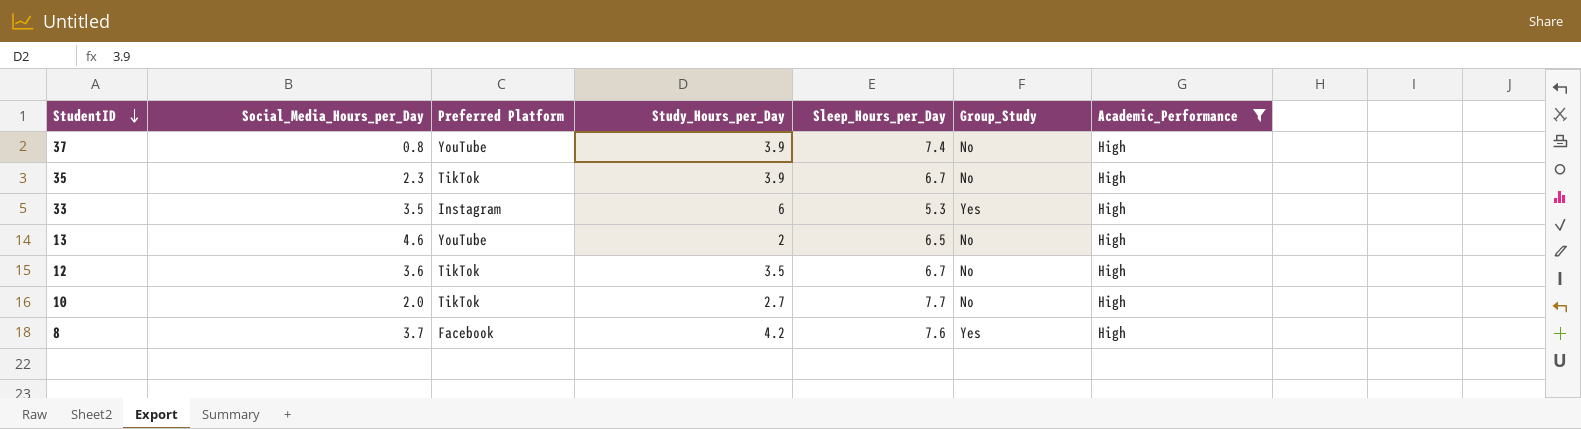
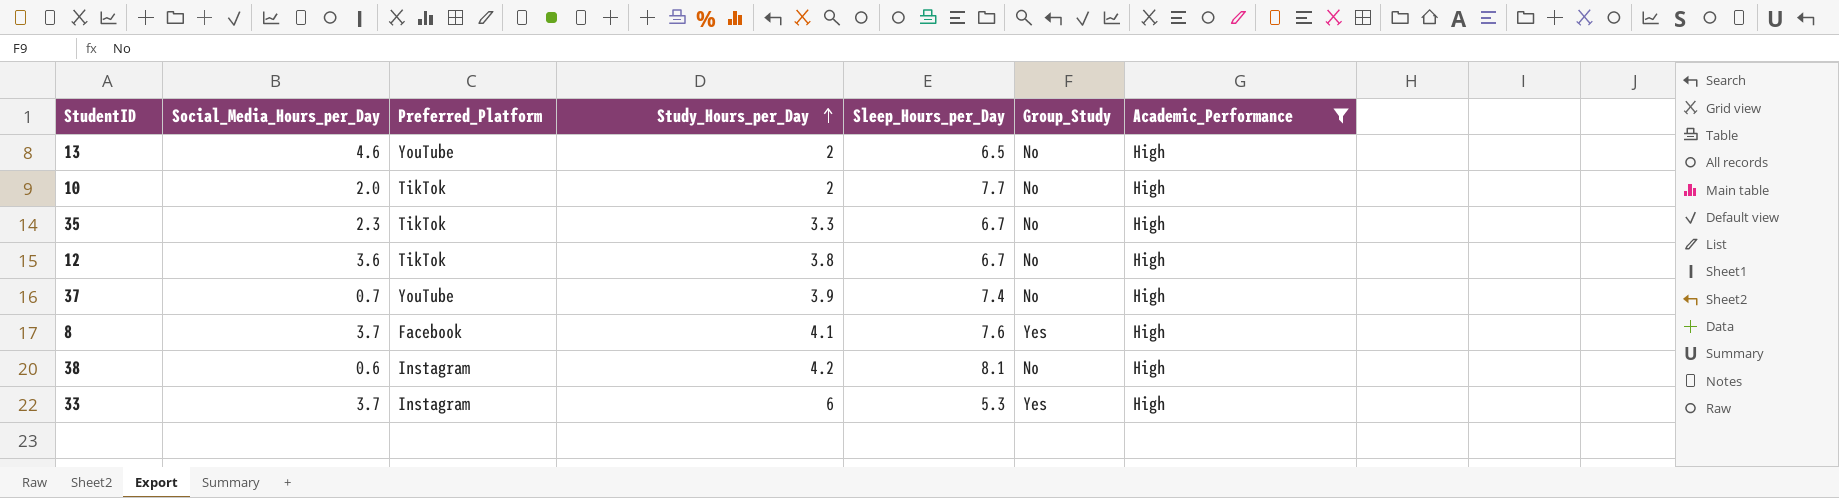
row order: StudentID descending -> Study_Hours_per_Day ascending
column name: Preferred Platform -> Preferred_Platform
10 | Study_Hours_per_Day: 2.7 -> 2
35 | Study_Hours_per_Day: 3.9 -> 3.3
12 | Study_Hours_per_Day: 3.5 -> 3.8
37 | Social_Media_Hours_per_Day: 0.8 -> 0.7
8 | Study_Hours_per_Day: 4.2 -> 4.1
row 38: none -> 0.6 | Instagram | 4.2 | 8.1 | No | High
33 | Social_Media_Hours_per_Day: 3.5 -> 3.7

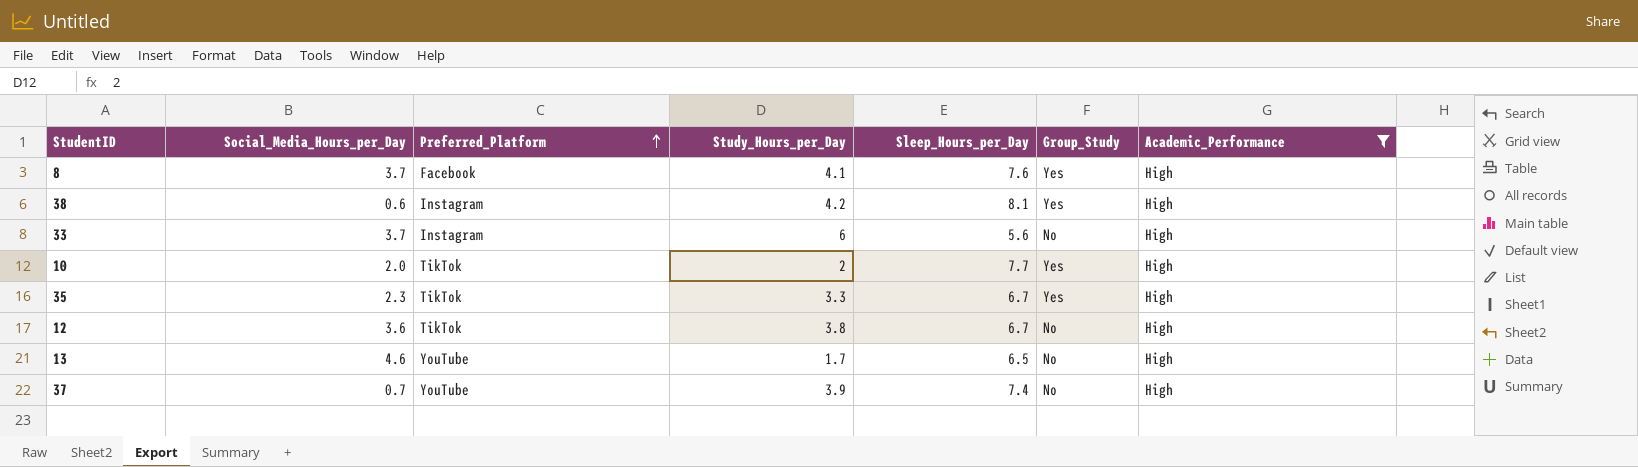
row order: Study_Hours_per_Day ascending -> Preferred_Platform ascending
38 | Group_Study: No -> Yes
33 | Sleep_Hours_per_Day: 5.3 -> 5.6
33 | Group_Study: Yes -> No
10 | Group_Study: No -> Yes
35 | Group_Study: No -> Yes
13 | Study_Hours_per_Day: 2 -> 1.7

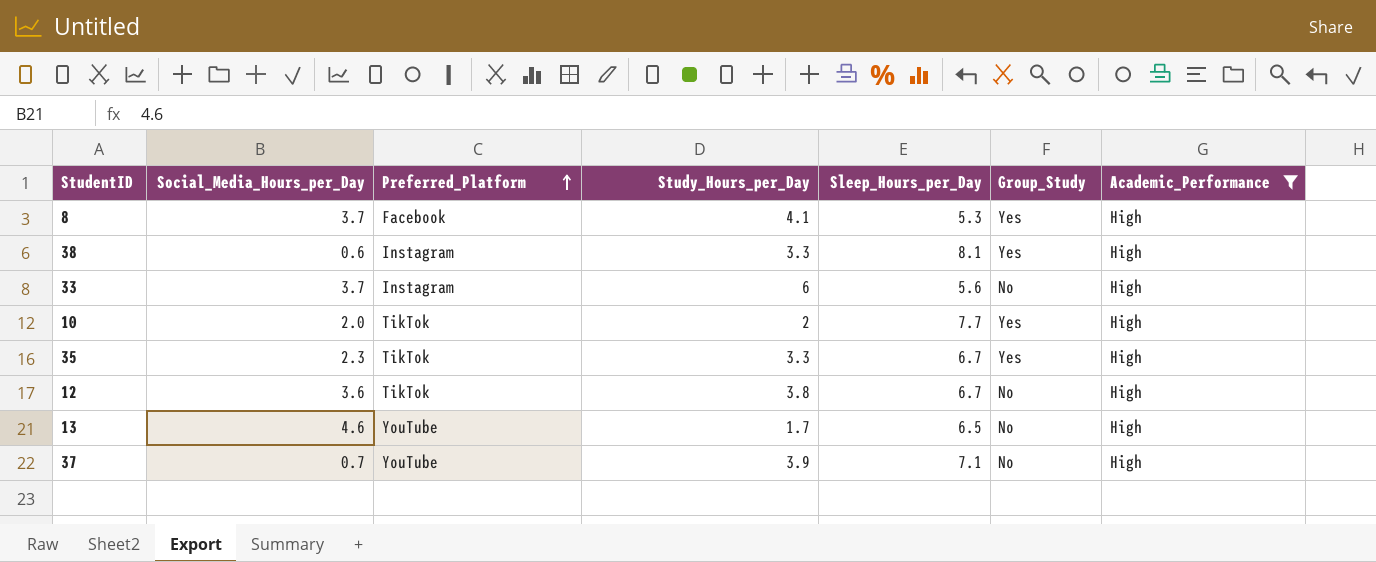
8 | Sleep_Hours_per_Day: 7.6 -> 5.3
38 | Study_Hours_per_Day: 4.2 -> 3.3
37 | Sleep_Hours_per_Day: 7.4 -> 7.1

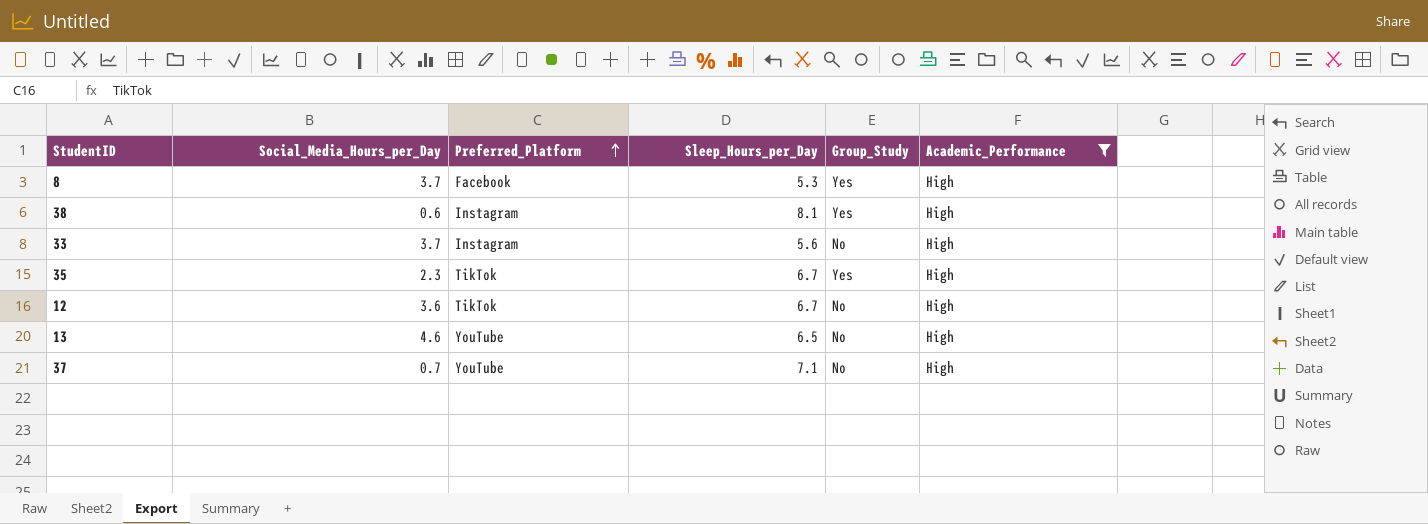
column Study_Hours_per_Day | position: 4 -> none
row 10: 2.0 | TikTok | 2 | 7.7 | Yes | High -> none

